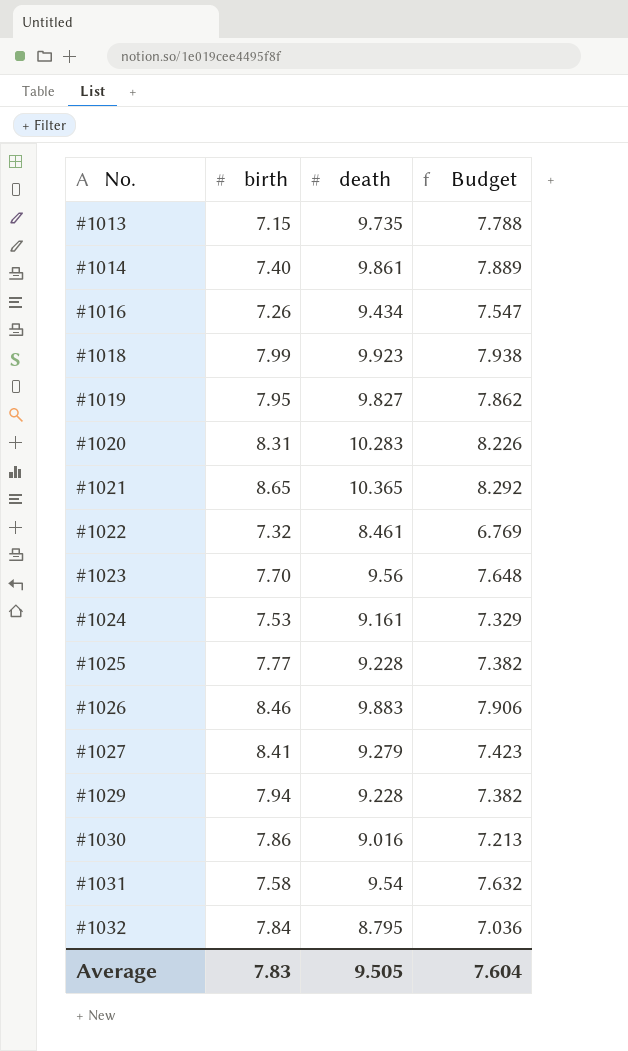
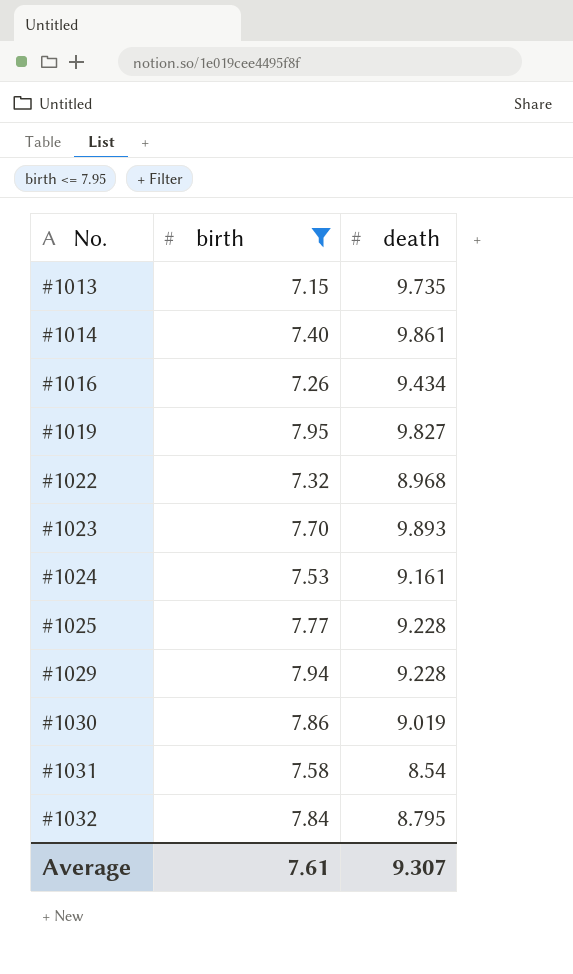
filter: none -> birth <= 7.95
column Budget | formula: [death] * 0.8 -> none
#1022 | death: 8.461 -> 8.968
#1023 | death: 9.56 -> 9.893
#1030 | death: 9.016 -> 9.019
#1031 | death: 9.54 -> 8.54
Average | birth: 7.83 -> 7.61
Average | death: 9.505 -> 9.307

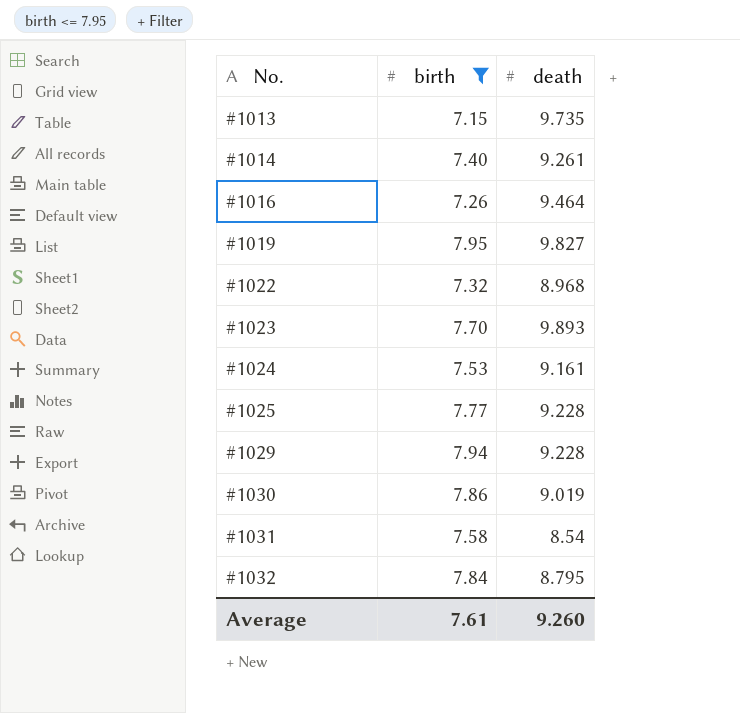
#1014 | death: 9.861 -> 9.261
#1016 | death: 9.434 -> 9.464
Average | death: 9.307 -> 9.260

